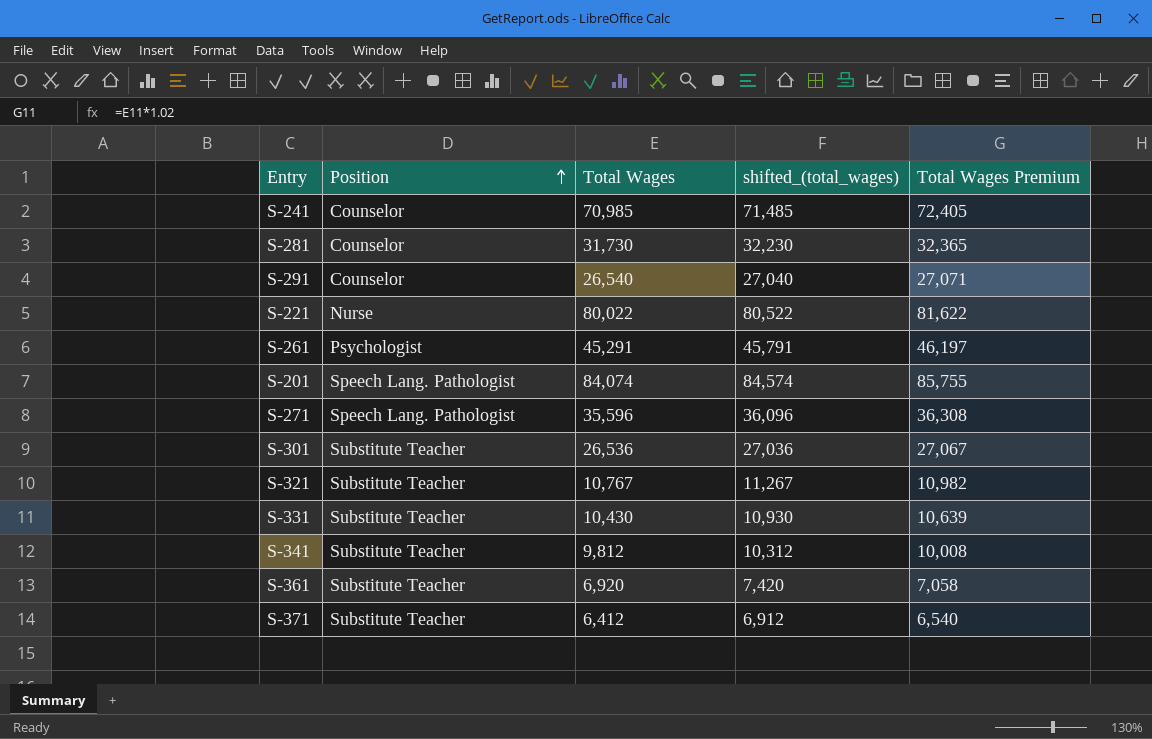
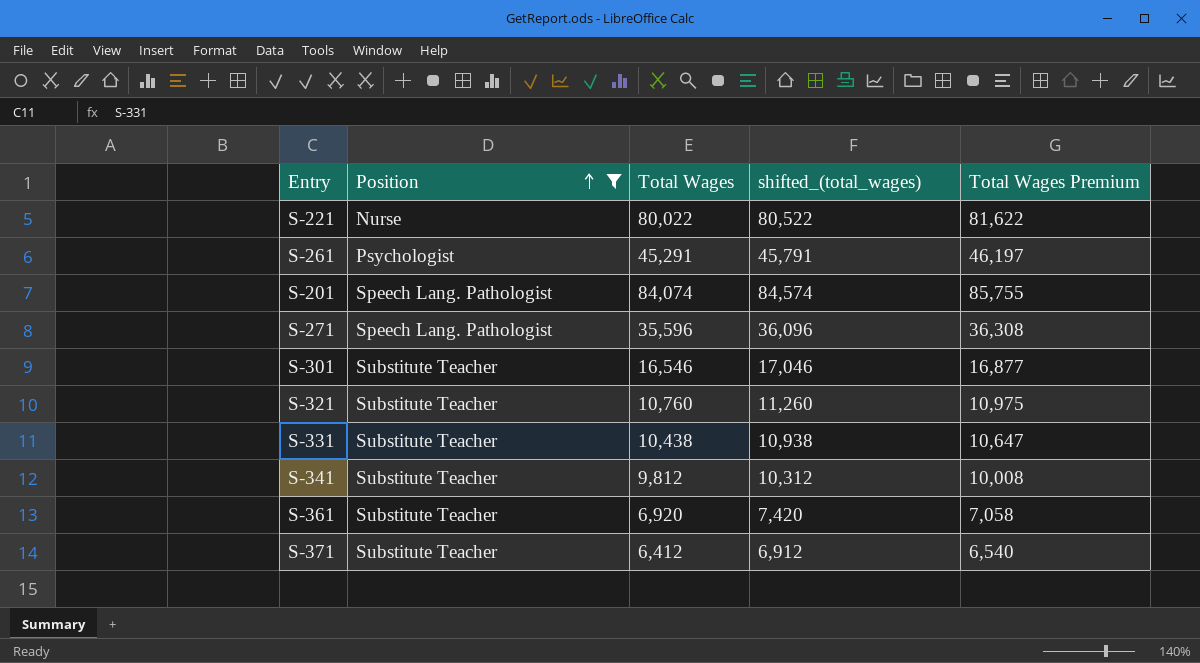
filter: none -> Position != Counselor
S-301 | Total Wages: 26,536 -> 16,546
S-301 | shifted_(total_wages): 27,036 -> 17,046
S-301 | Total Wages Premium: 27,067 -> 16,877
S-321 | Total Wages: 10,767 -> 10,760
S-321 | shifted_(total_wages): 11,267 -> 11,260
S-321 | Total Wages Premium: 10,982 -> 10,975
S-331 | Total Wages: 10,430 -> 10,438
S-331 | shifted_(total_wages): 10,930 -> 10,938
S-331 | Total Wages Premium: 10,639 -> 10,647

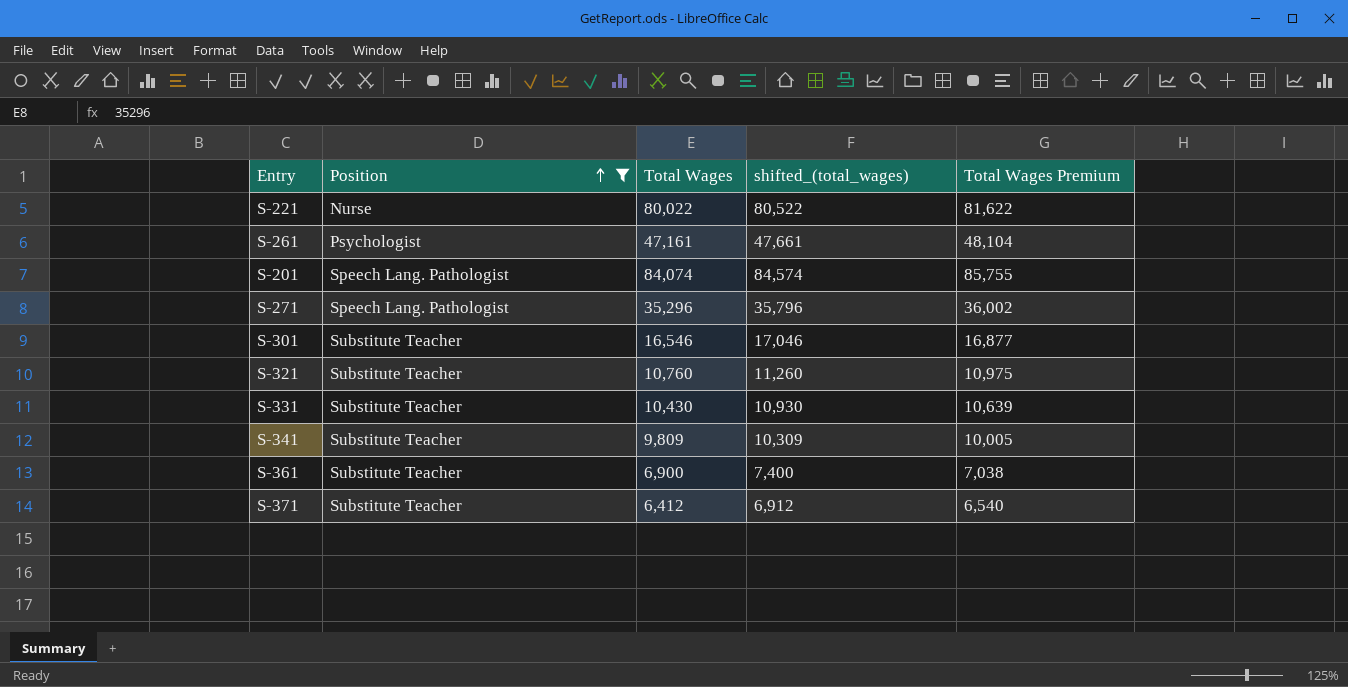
S-261 | Total Wages: 45,291 -> 47,161
S-261 | shifted_(total_wages): 45,791 -> 47,661
S-261 | Total Wages Premium: 46,197 -> 48,104
S-271 | Total Wages: 35,596 -> 35,296
S-271 | shifted_(total_wages): 36,096 -> 35,796
S-271 | Total Wages Premium: 36,308 -> 36,002
S-331 | Total Wages: 10,438 -> 10,430
S-331 | shifted_(total_wages): 10,938 -> 10,930
S-331 | Total Wages Premium: 10,647 -> 10,639
S-341 | Total Wages: 9,812 -> 9,809
S-341 | shifted_(total_wages): 10,312 -> 10,309
S-341 | Total Wages Premium: 10,008 -> 10,005
S-361 | Total Wages: 6,920 -> 6,900
S-361 | shifted_(total_wages): 7,420 -> 7,400
S-361 | Total Wages Premium: 7,058 -> 7,038

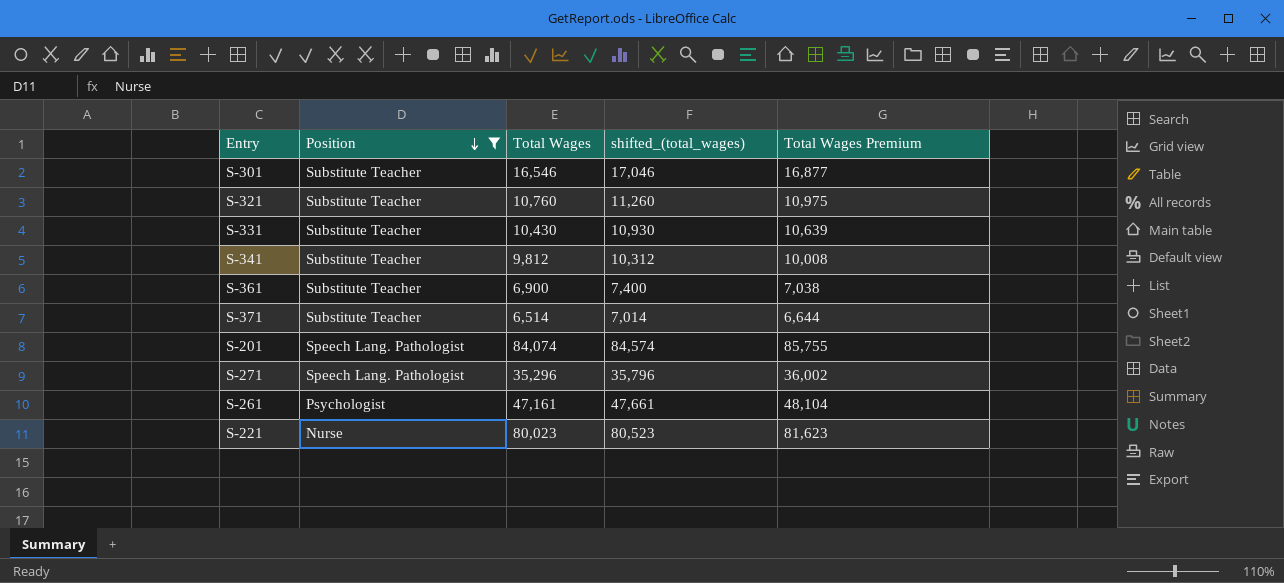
row order: Position ascending -> Position descending
S-341 | Total Wages: 9,809 -> 9,812
S-341 | shifted_(total_wages): 10,309 -> 10,312
S-341 | Total Wages Premium: 10,005 -> 10,008
S-371 | Total Wages: 6,412 -> 6,514
S-371 | shifted_(total_wages): 6,912 -> 7,014
S-371 | Total Wages Premium: 6,540 -> 6,644
S-221 | Total Wages: 80,022 -> 80,023
S-221 | shifted_(total_wages): 80,522 -> 80,523
S-221 | Total Wages Premium: 81,622 -> 81,623

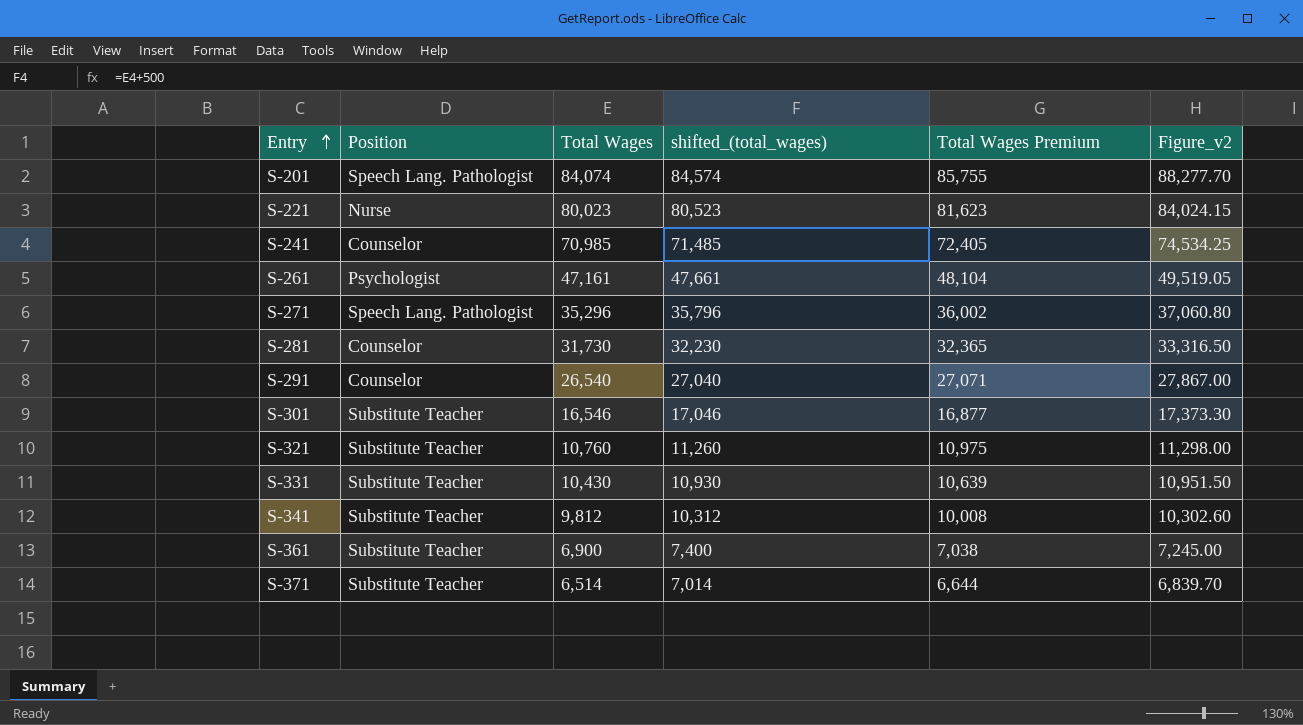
filter: Position != Counselor -> none
row order: Position descending -> Entry ascending
column Figure_v2 | formula: none -> [Total Wages] * 1.05

